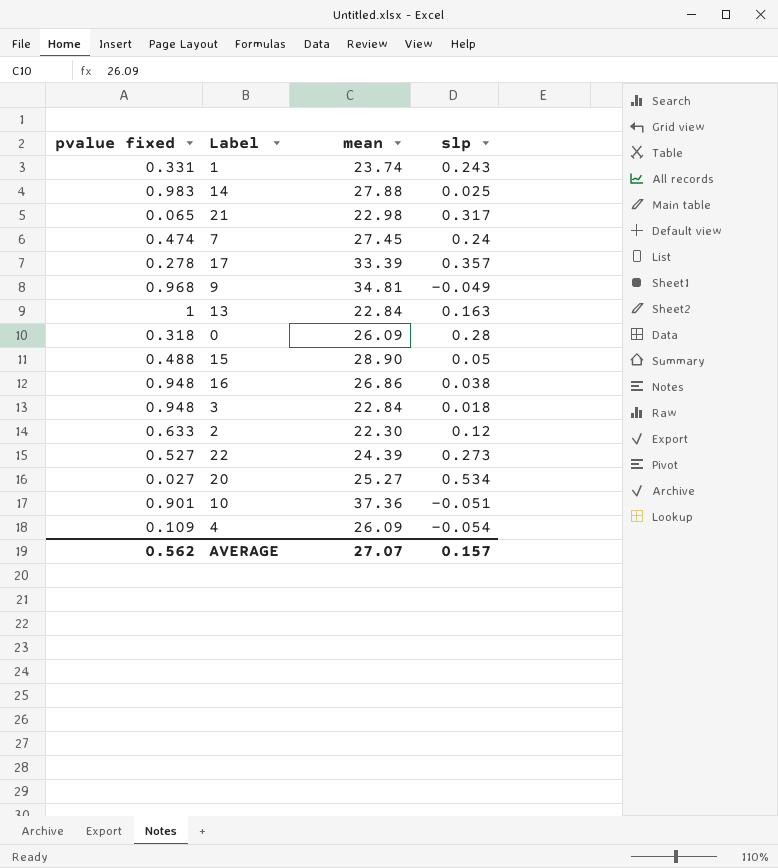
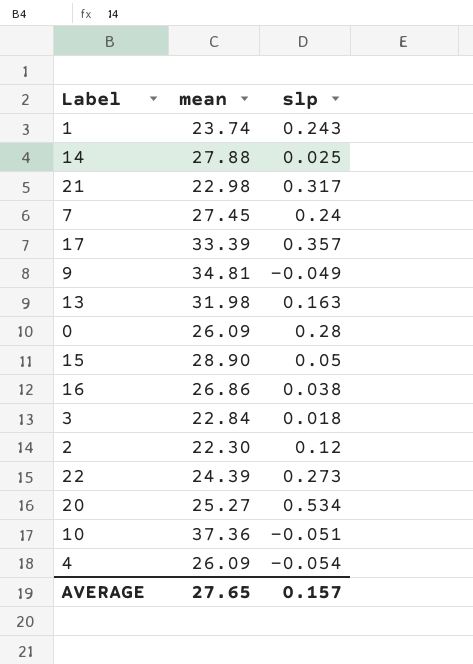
column pvalue fixed | position: 1 -> none
13 | mean: 22.84 -> 31.98
AVERAGE | mean: 27.07 -> 27.65

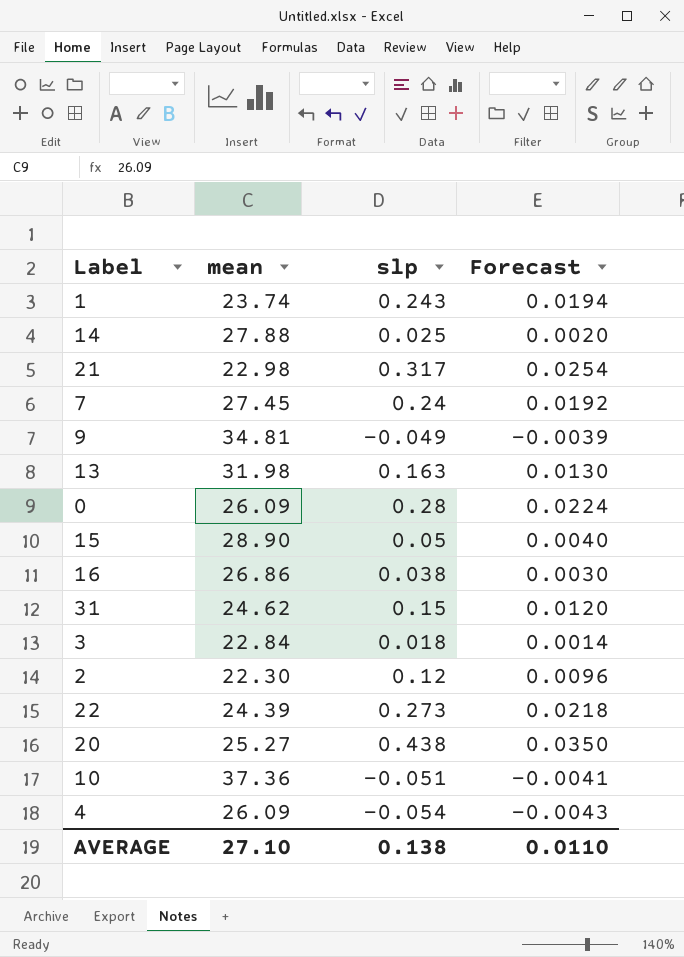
column Forecast | formula: none -> [slp] * 0.08
row 17: 33.39 | 0.357 -> none
row 31: none -> 24.62 | 0.15 | 0.0120
20 | slp: 0.534 -> 0.438
AVERAGE | mean: 27.65 -> 27.10
AVERAGE | slp: 0.157 -> 0.138

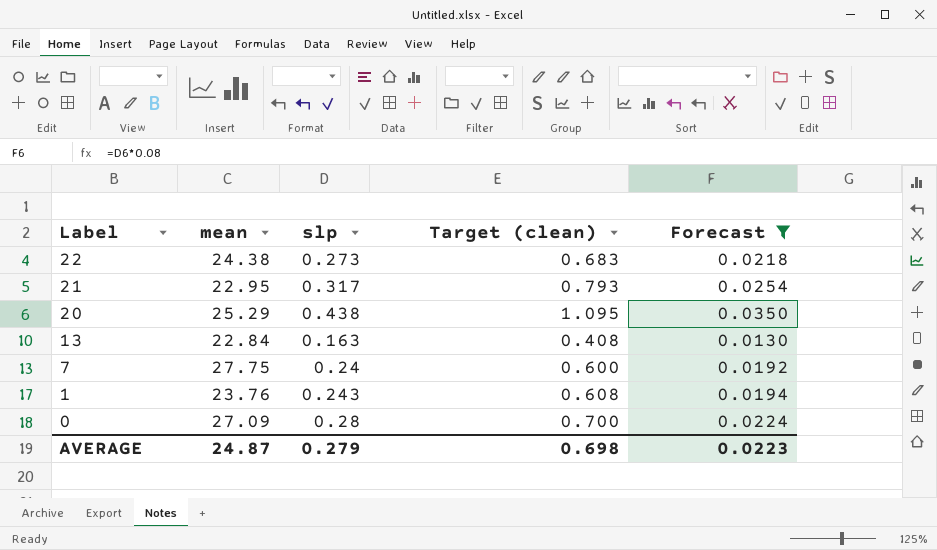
filter: none -> Forecast >= 0.0130
row order: none -> Label descending
column Target (clean) | formula: none -> [slp] * 2.5
22 | mean: 24.39 -> 24.38
21 | mean: 22.98 -> 22.95
20 | mean: 25.27 -> 25.29
13 | mean: 31.98 -> 22.84
7 | mean: 27.45 -> 27.75
1 | mean: 23.74 -> 23.76
0 | mean: 26.09 -> 27.09
AVERAGE | mean: 27.10 -> 24.87
AVERAGE | slp: 0.138 -> 0.279
AVERAGE | Forecast: 0.0110 -> 0.0223

